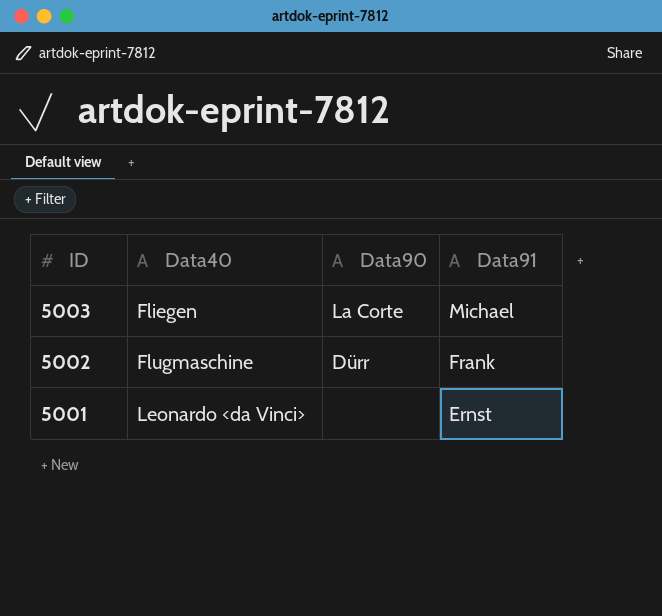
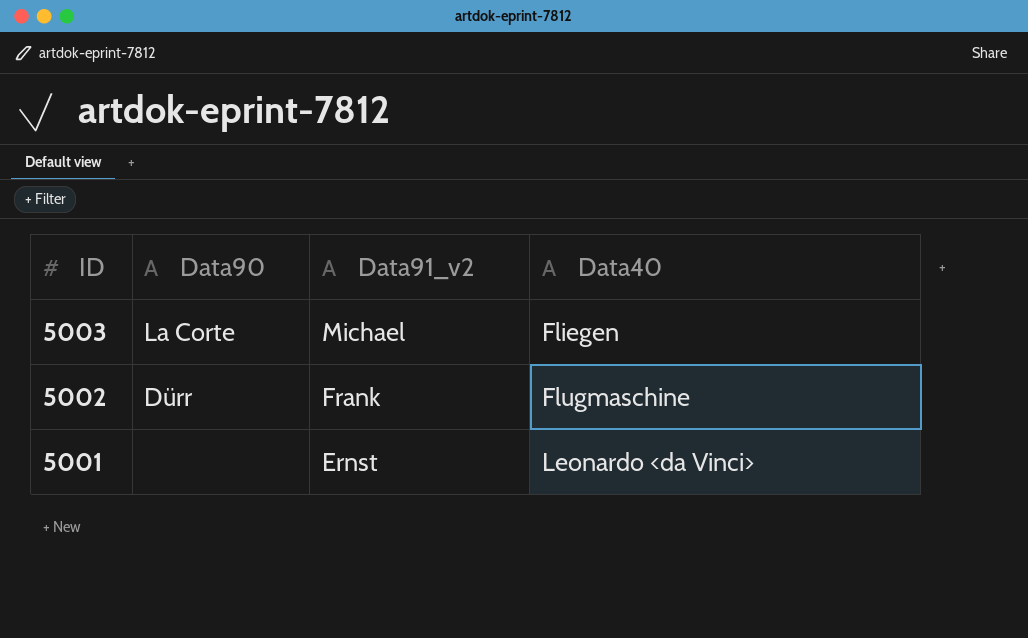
column name: Data91 -> Data91_v2
column Data40 | position: 2 -> 4

